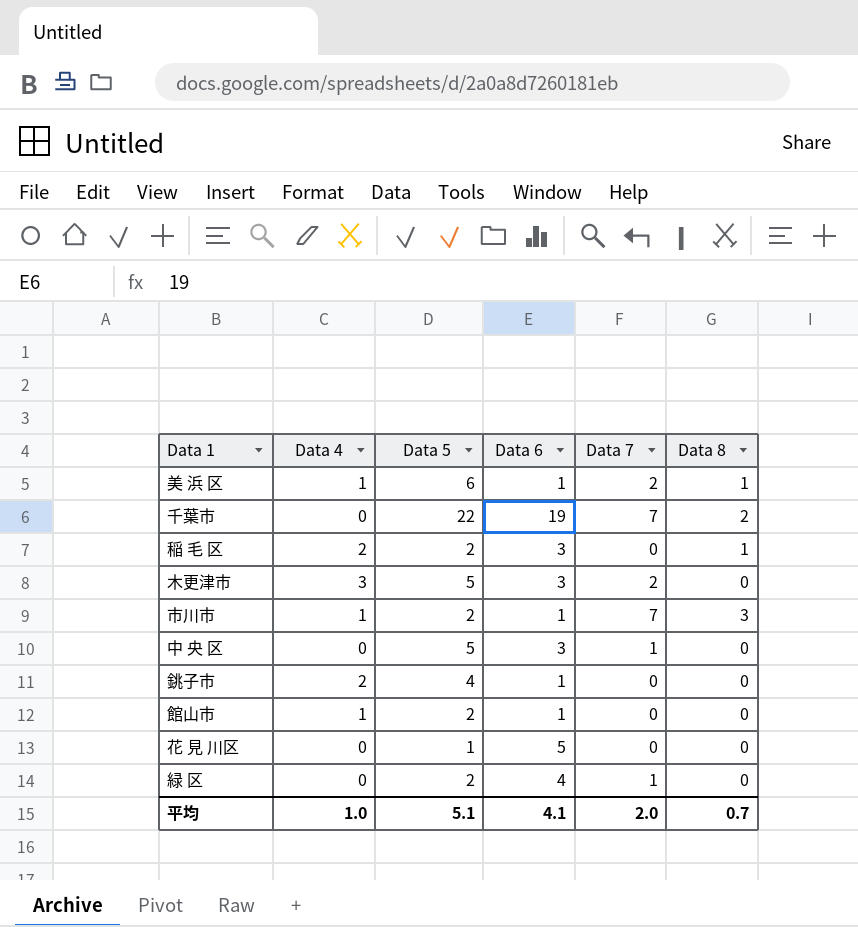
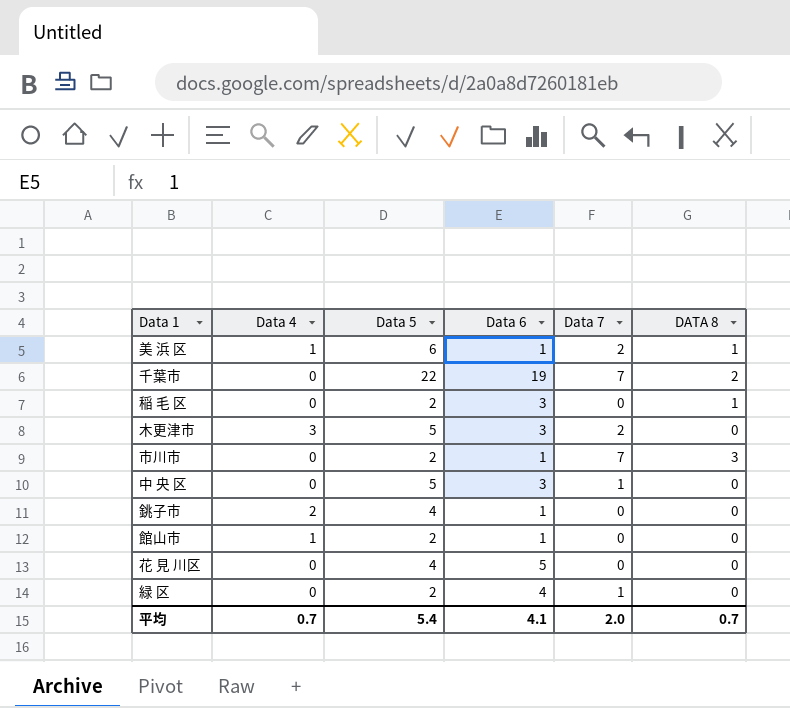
column name: Data 8 -> DATA 8
稲 毛 区 | Data 4: 2 -> 0
市川市 | Data 4: 1 -> 0
花 見 川区 | Data 5: 1 -> 4
平均 | Data 4: 1.0 -> 0.7
平均 | Data 5: 5.1 -> 5.4

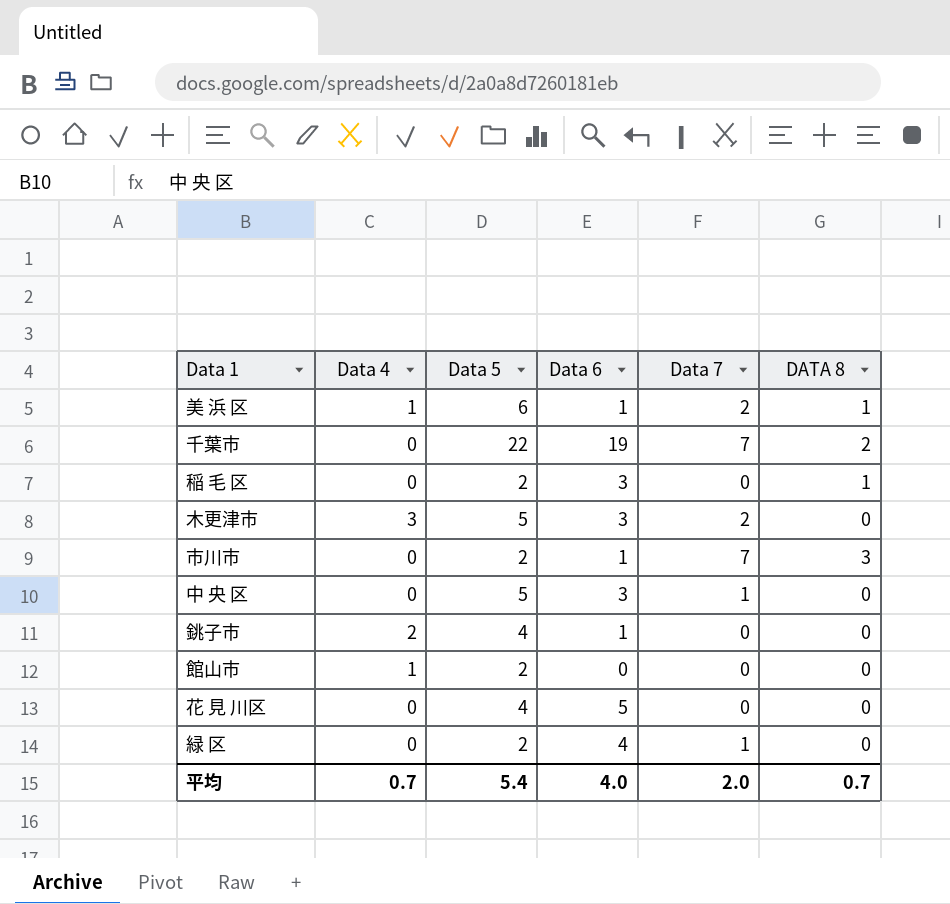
館山市 | Data 6: 1 -> 0
平均 | Data 6: 4.1 -> 4.0

